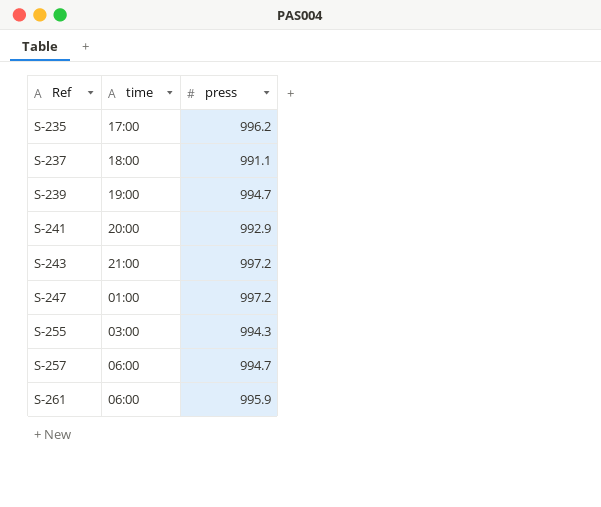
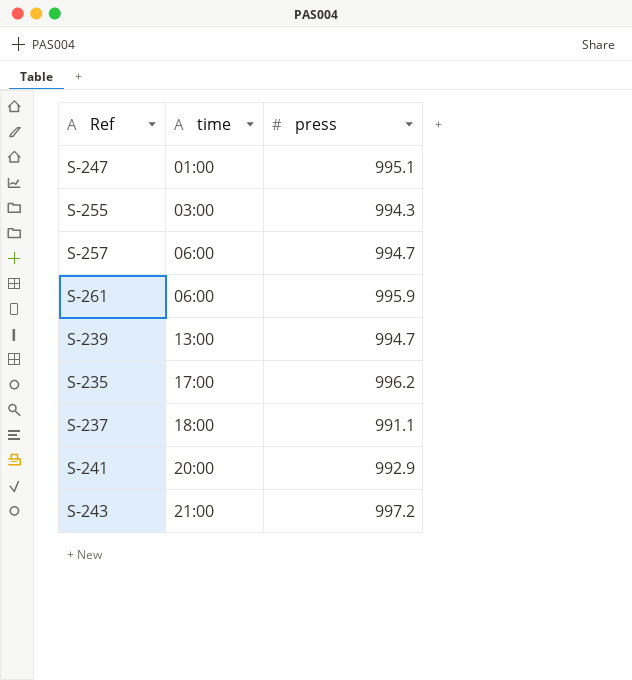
row order: Ref ascending -> time ascending
S-247 | press: 997.2 -> 995.1
S-239 | time: 19:00 -> 13:00

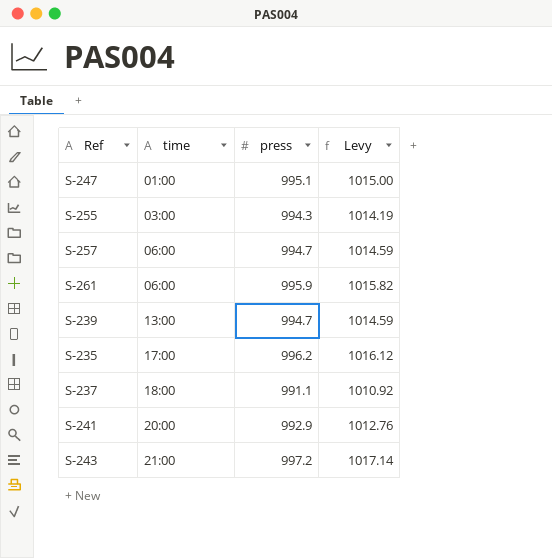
column Levy | formula: none -> [press] * 1.02

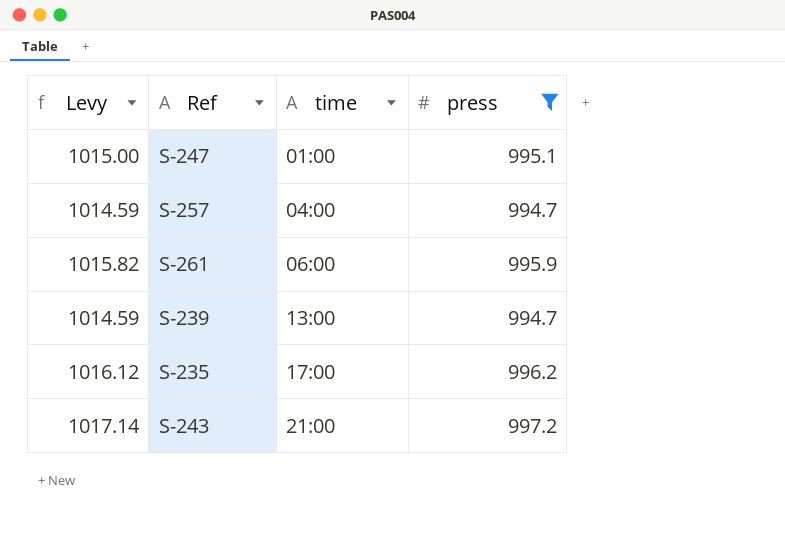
filter: none -> press >= 994.7
column Levy | position: 4 -> 1
S-257 | time: 06:00 -> 04:00

